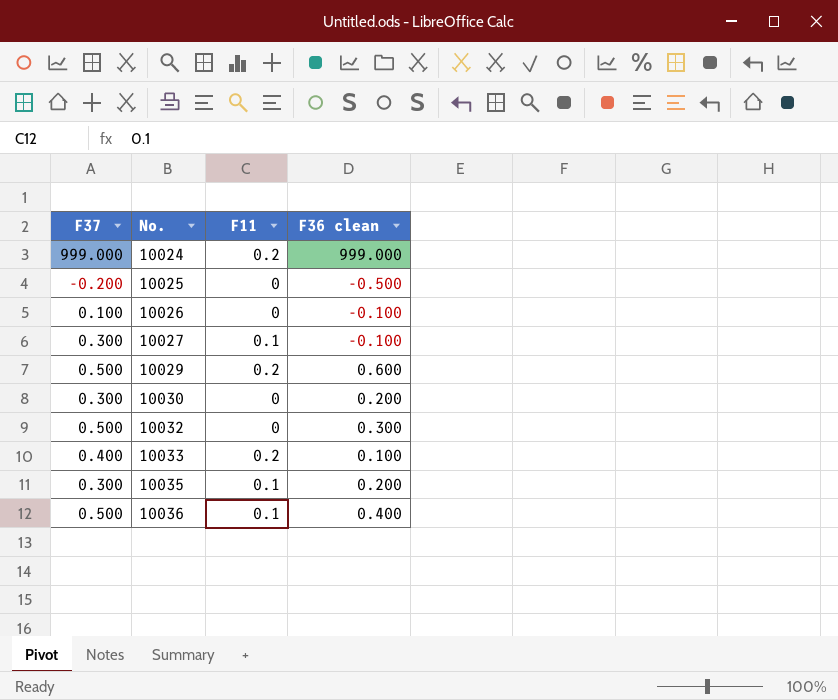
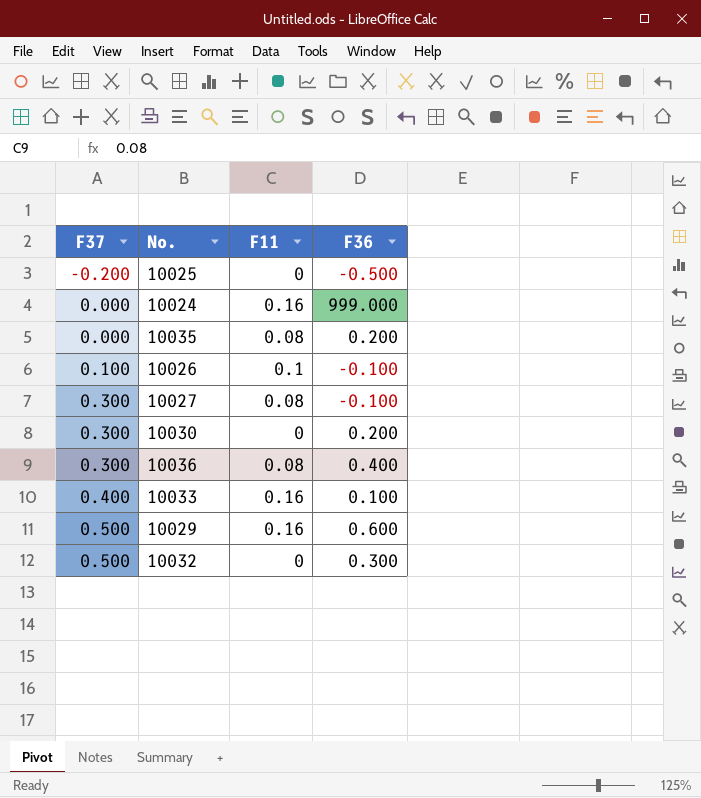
row order: No. ascending -> F37 ascending
column name: F36 clean -> F36
10024 | F37: 999.000 -> 0.000
10024 | F11: 0.2 -> 0.16
10035 | F37: 0.300 -> 0.000
10035 | F11: 0.1 -> 0.08
10026 | F11: 0 -> 0.1
10027 | F11: 0.1 -> 0.08
10036 | F37: 0.500 -> 0.300
10036 | F11: 0.1 -> 0.08
10033 | F11: 0.2 -> 0.16
10029 | F11: 0.2 -> 0.16

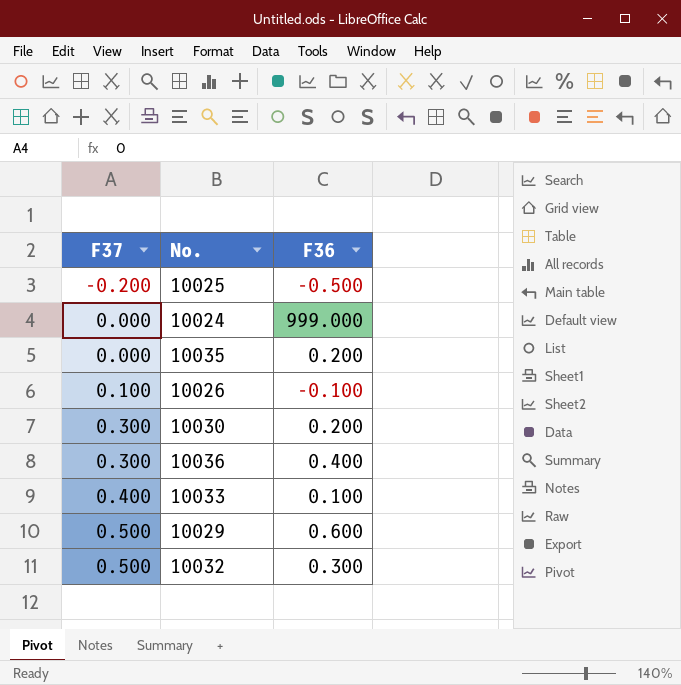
column F11 | position: 3 -> none
row 10027: 0.300 | 0.08 | -0.100 -> none

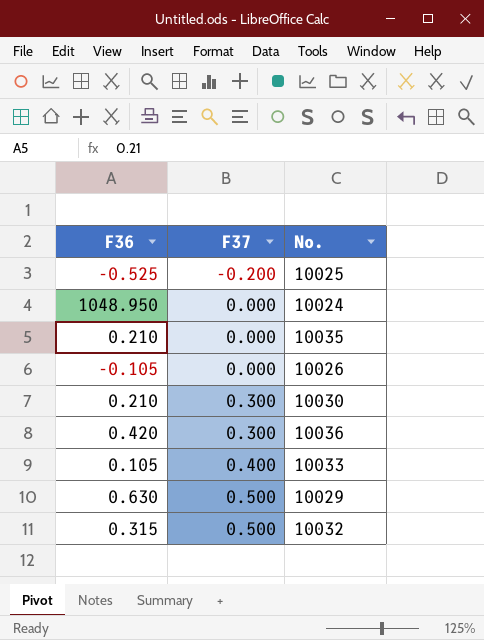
column F36 | position: 3 -> 1
10025 | F36: -0.500 -> -0.525
10024 | F36: 999.000 -> 1048.950
10035 | F36: 0.200 -> 0.210
10026 | F36: -0.100 -> -0.105
10026 | F37: 0.100 -> 0.000
10030 | F36: 0.200 -> 0.210
10036 | F36: 0.400 -> 0.420
10033 | F36: 0.100 -> 0.105
10029 | F36: 0.600 -> 0.630
10032 | F36: 0.300 -> 0.315

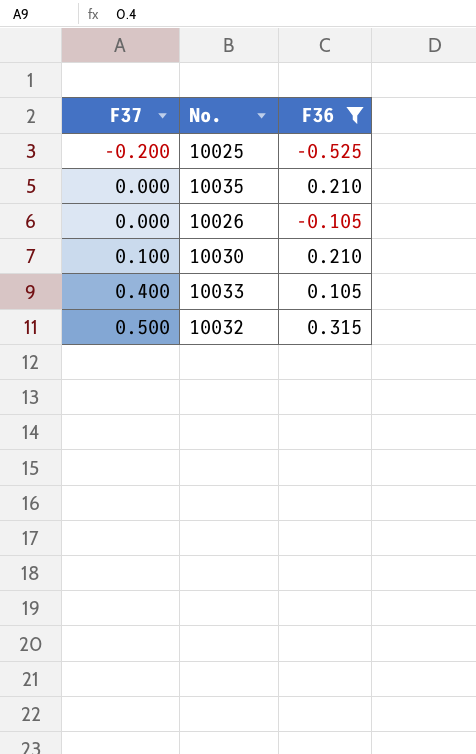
filter: none -> F36 <= 0.315
column F36 | position: 1 -> 3
10030 | F37: 0.300 -> 0.100

